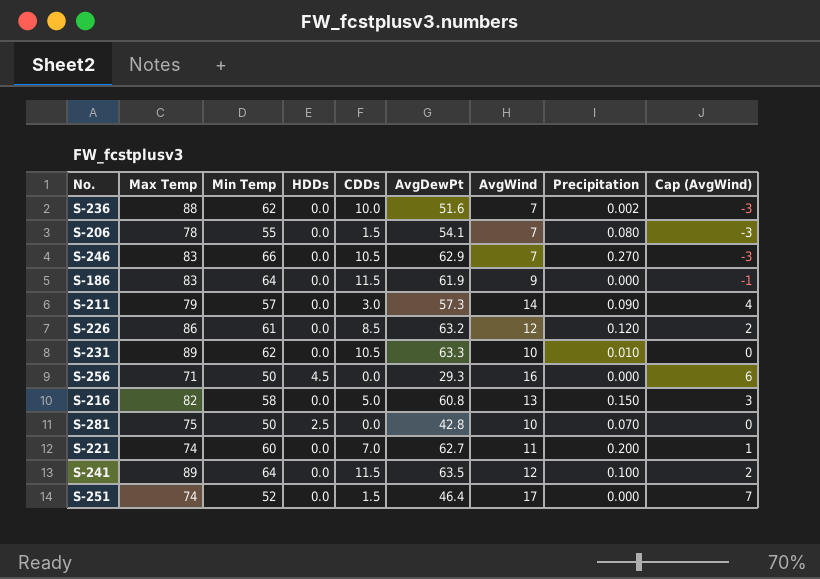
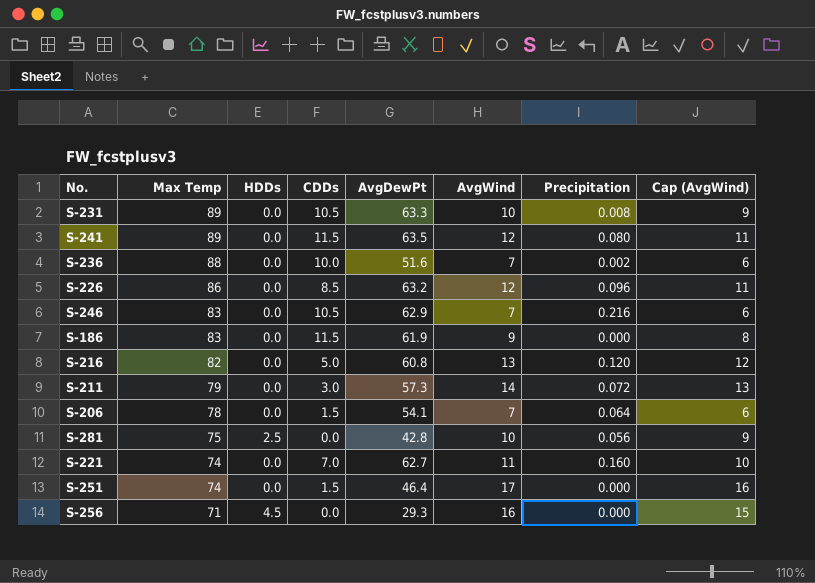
row order: none -> Max Temp descending
column Min Temp | position: 3 -> none
column Cap (AvgWind) | formula: [AvgWind] - 10 -> [AvgWind] - 1
S-231 | Precipitation: 0.010 -> 0.008
S-241 | Precipitation: 0.100 -> 0.080
S-226 | Precipitation: 0.120 -> 0.096
S-246 | Precipitation: 0.270 -> 0.216
S-216 | Precipitation: 0.150 -> 0.120
S-211 | Precipitation: 0.090 -> 0.072
S-206 | Precipitation: 0.080 -> 0.064
S-281 | Precipitation: 0.070 -> 0.056
S-221 | Precipitation: 0.200 -> 0.160

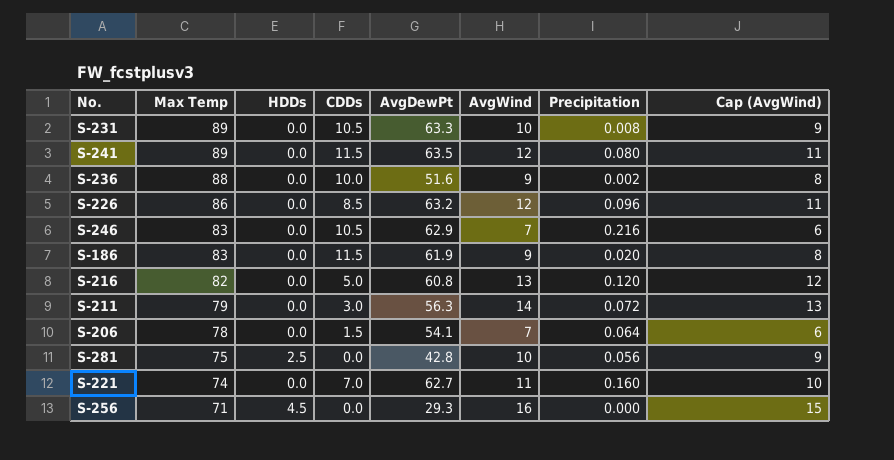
row S-251: 74 | 0.0 | 1.5 | 46.4 | 17 | 0.000 | 16 -> none
S-236 | AvgWind: 7 -> 9
S-236 | Cap (AvgWind): 6 -> 8
S-186 | Precipitation: 0.000 -> 0.020
S-211 | AvgDewPt: 57.3 -> 56.3

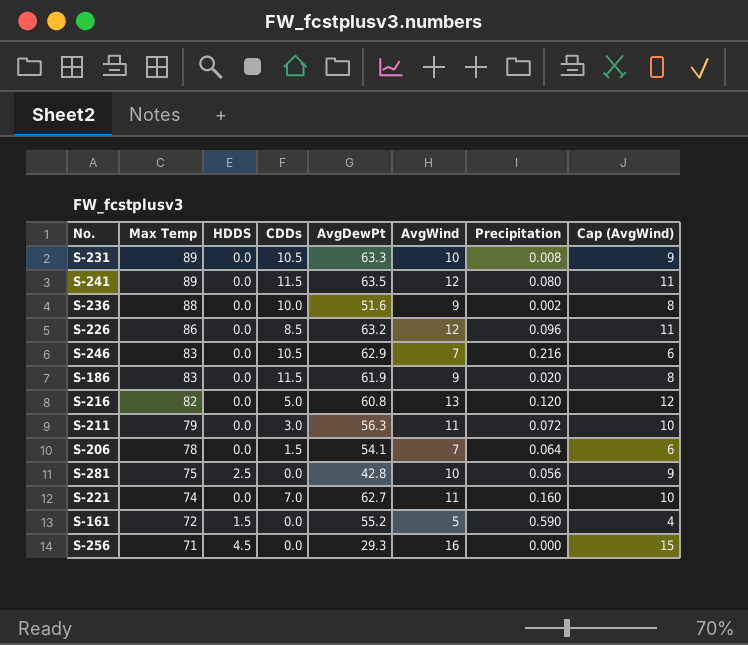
column name: HDDs -> HDDS
S-211 | AvgWind: 14 -> 11
S-211 | Cap (AvgWind): 13 -> 10
row S-161: none -> 72 | 1.5 | 0.0 | 55.2 | 5 | 0.590 | 4

